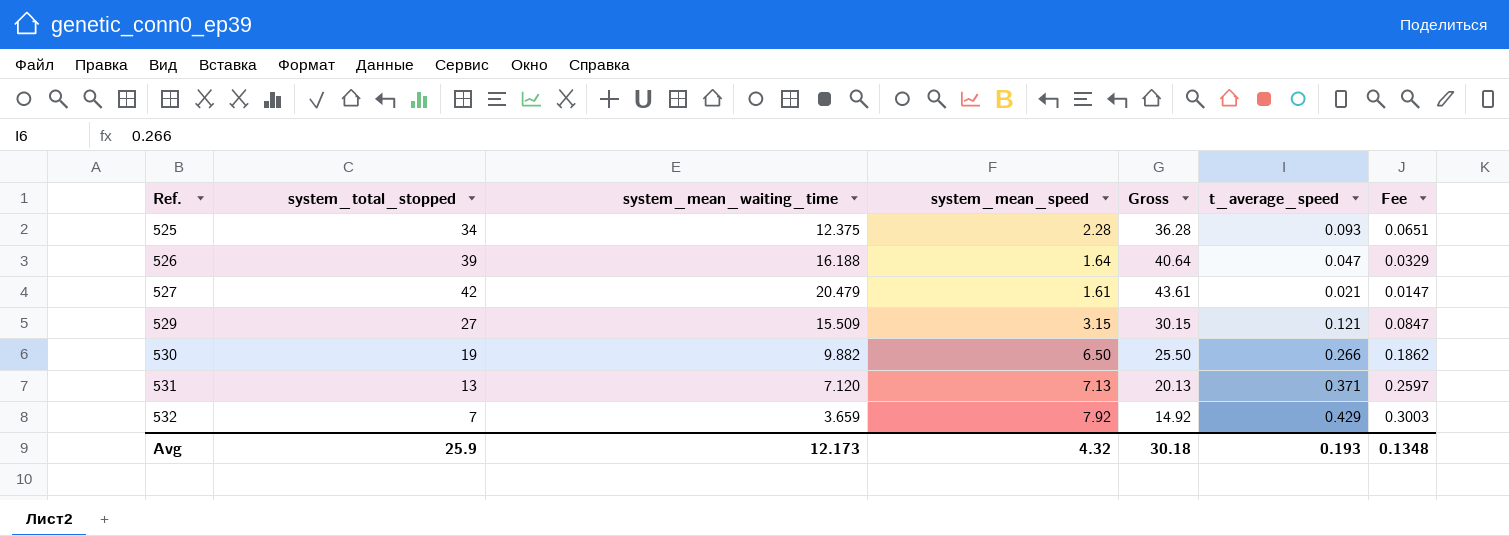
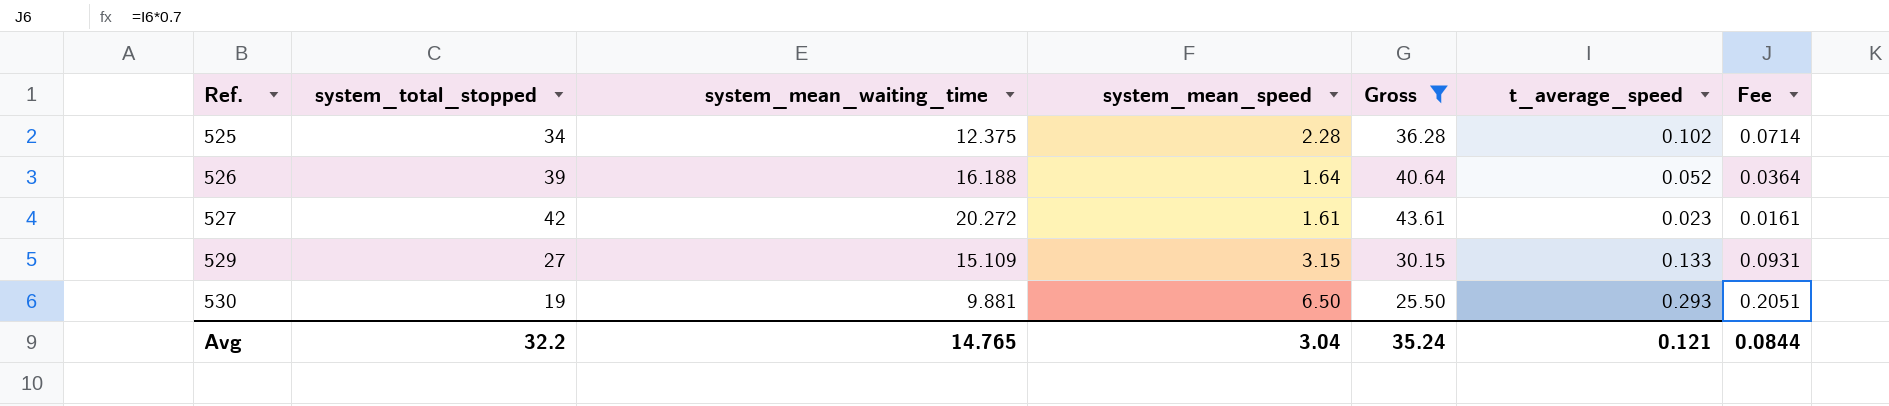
filter: none -> Gross >= 25.50
525 | t_average_speed: 0.093 -> 0.102
525 | Fee: 0.0651 -> 0.0714
526 | t_average_speed: 0.047 -> 0.052
526 | Fee: 0.0329 -> 0.0364
527 | system_mean_waiting_time: 20.479 -> 20.272
527 | t_average_speed: 0.021 -> 0.023
527 | Fee: 0.0147 -> 0.0161
529 | system_mean_waiting_time: 15.509 -> 15.109
529 | t_average_speed: 0.121 -> 0.133
529 | Fee: 0.0847 -> 0.0931
530 | system_mean_waiting_time: 9.882 -> 9.881
530 | t_average_speed: 0.266 -> 0.293
530 | Fee: 0.1862 -> 0.2051
Avg | system_total_stopped: 25.9 -> 32.2
Avg | system_mean_waiting_time: 12.173 -> 14.765
Avg | system_mean_speed: 4.32 -> 3.04
Avg | Gross: 30.18 -> 35.24
Avg | t_average_speed: 0.193 -> 0.121
Avg | Fee: 0.1348 -> 0.0844

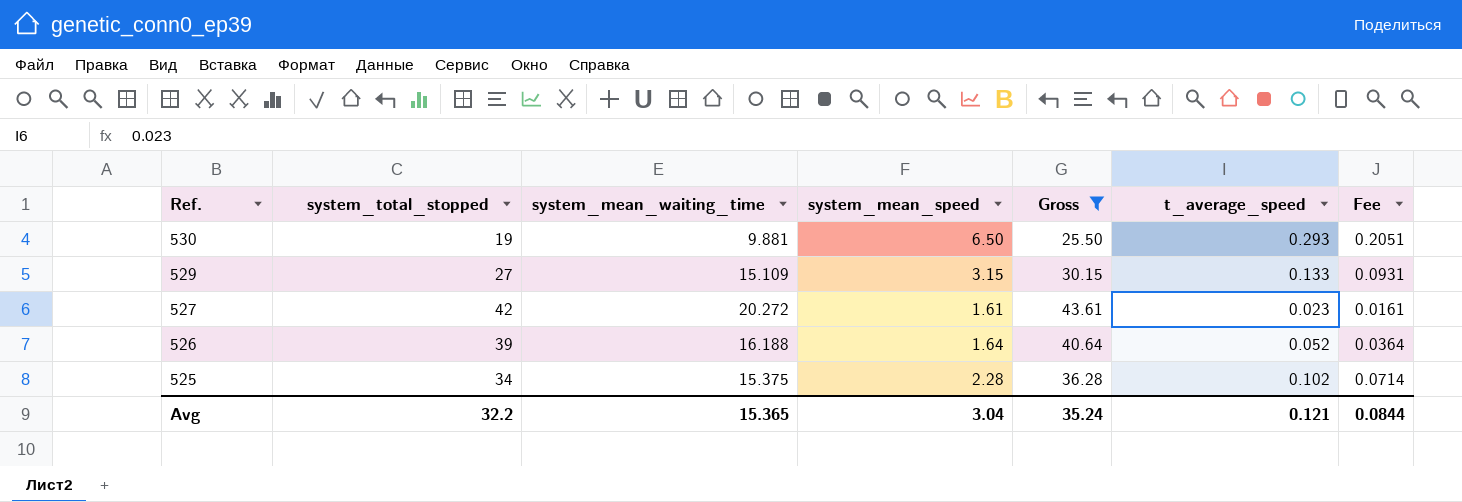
row order: Ref. ascending -> Ref. descending
525 | system_mean_waiting_time: 12.375 -> 15.375
Avg | system_mean_waiting_time: 14.765 -> 15.365

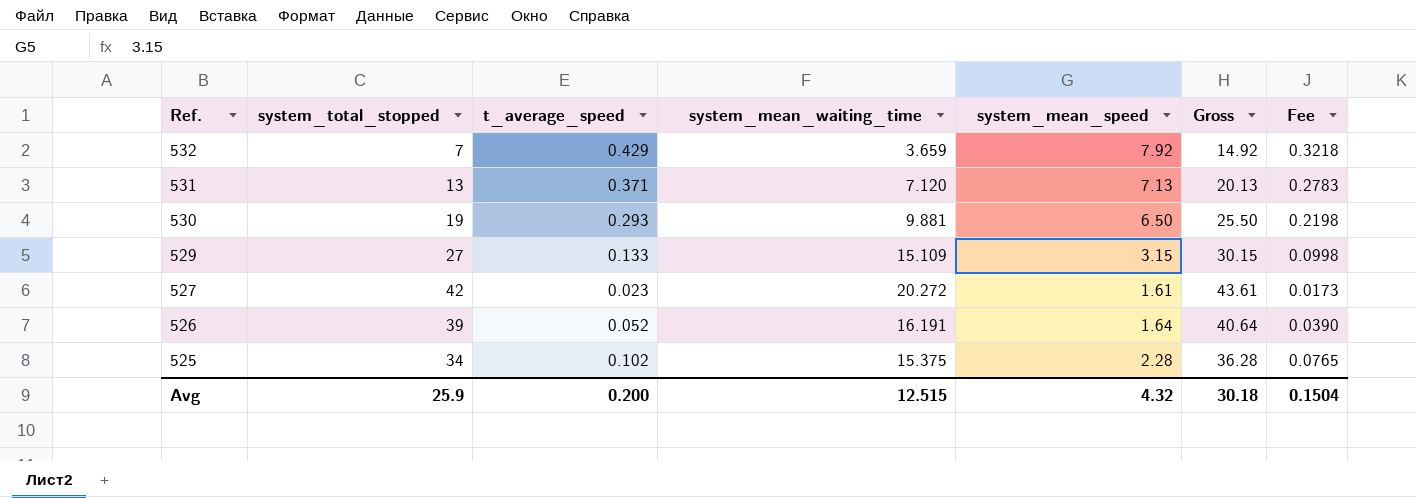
filter: Gross >= 25.50 -> none
column t_average_speed | position: 6 -> 3
column Fee | formula: [t_average_speed] * 0.7 -> [t_average_speed] * 0.75
526 | system_mean_waiting_time: 16.188 -> 16.191
Avg | system_total_stopped: 32.2 -> 25.9
Avg | t_average_speed: 0.121 -> 0.200
Avg | system_mean_waiting_time: 15.365 -> 12.515
Avg | system_mean_speed: 3.04 -> 4.32
Avg | Gross: 35.24 -> 30.18
Avg | Fee: 0.0844 -> 0.1504

